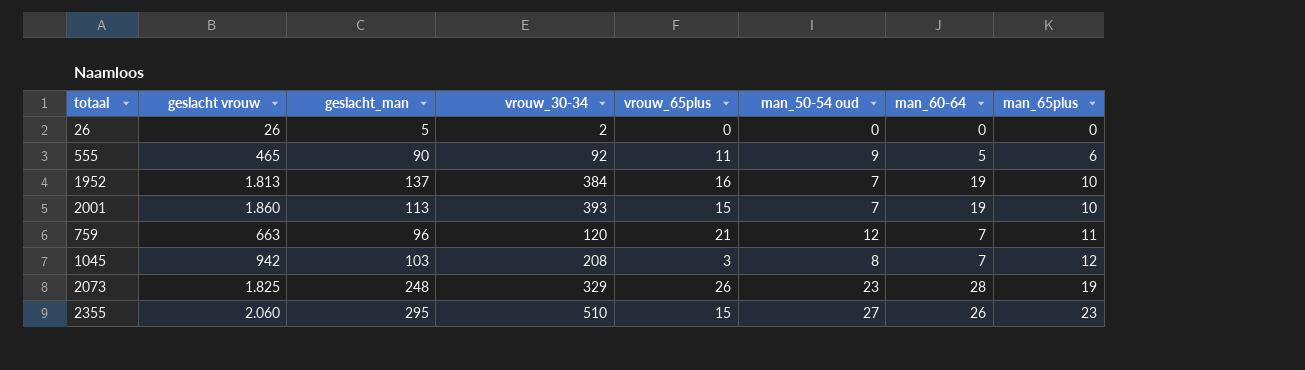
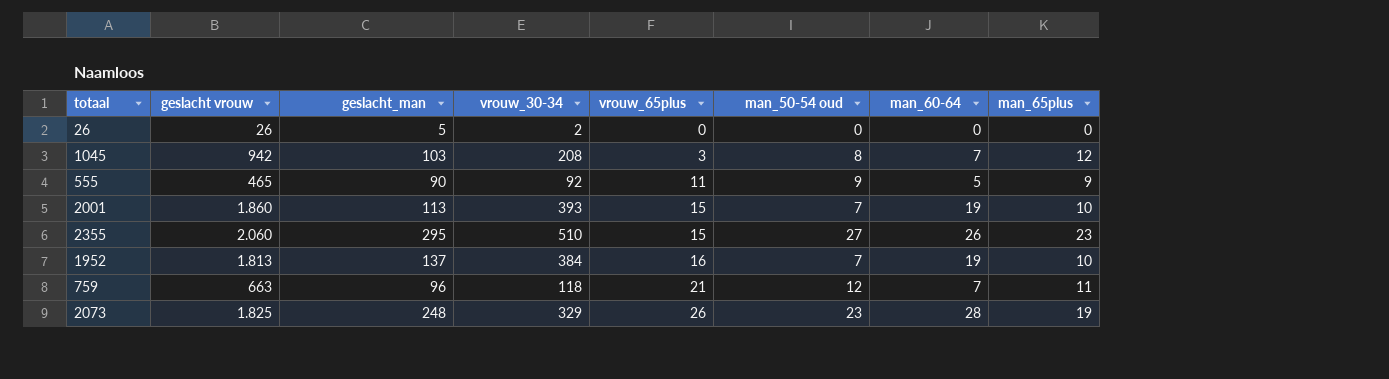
row order: man_65plus ascending -> vrouw_65plus ascending
555 | man_65plus: 6 -> 9
759 | vrouw_30-34: 120 -> 118

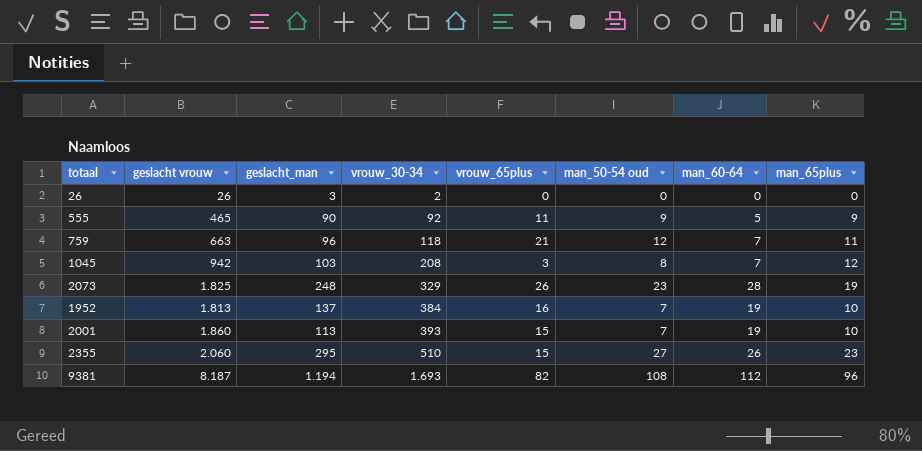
row order: vrouw_65plus ascending -> vrouw_30-34 ascending
26 | geslacht_man: 5 -> 3
row 9381: none -> 8.187 | 1.194 | 1.693 | 82 | 108 | 112 | 96

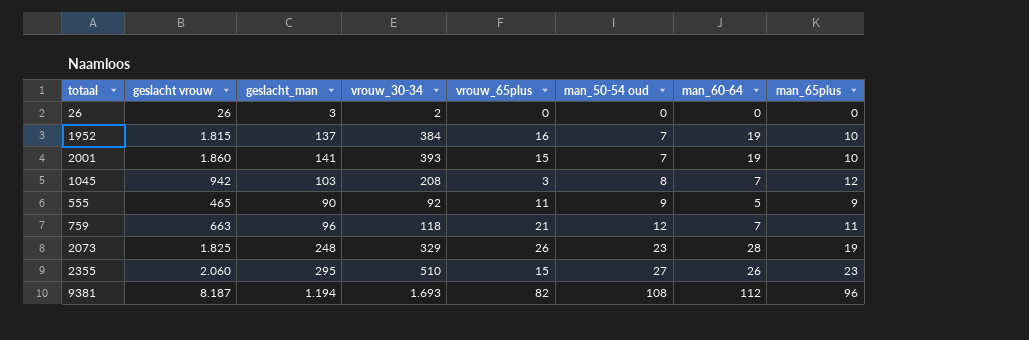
row order: vrouw_30-34 ascending -> man_50-54 oud ascending
1952 | geslacht vrouw: 1.813 -> 1.815
2001 | geslacht_man: 113 -> 141

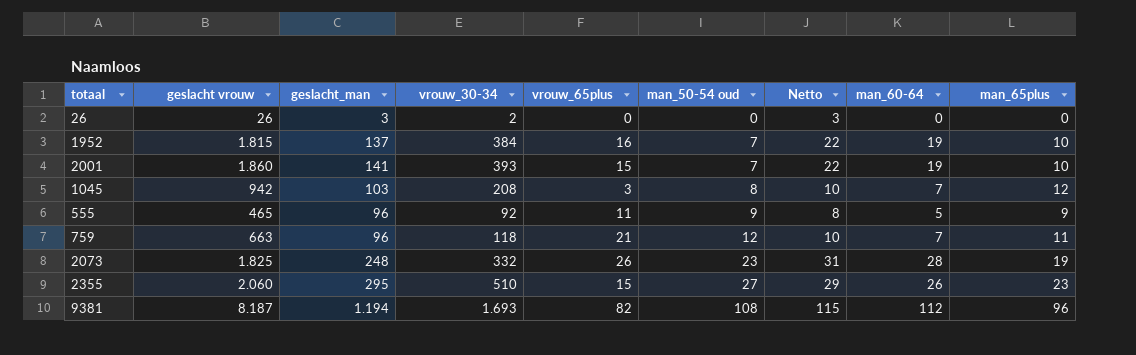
column Netto | formula: none -> [man_60-64] + 3
555 | geslacht_man: 90 -> 96
2073 | vrouw_30-34: 329 -> 332

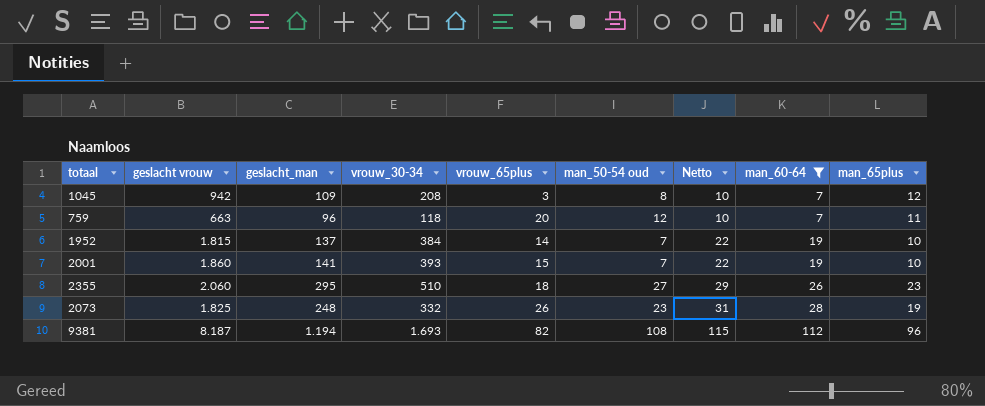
filter: none -> man_60-64 >= 7
row order: man_50-54 oud ascending -> Netto ascending
1045 | geslacht_man: 103 -> 109
759 | vrouw_65plus: 21 -> 20
1952 | vrouw_65plus: 16 -> 14
2355 | vrouw_65plus: 15 -> 18

